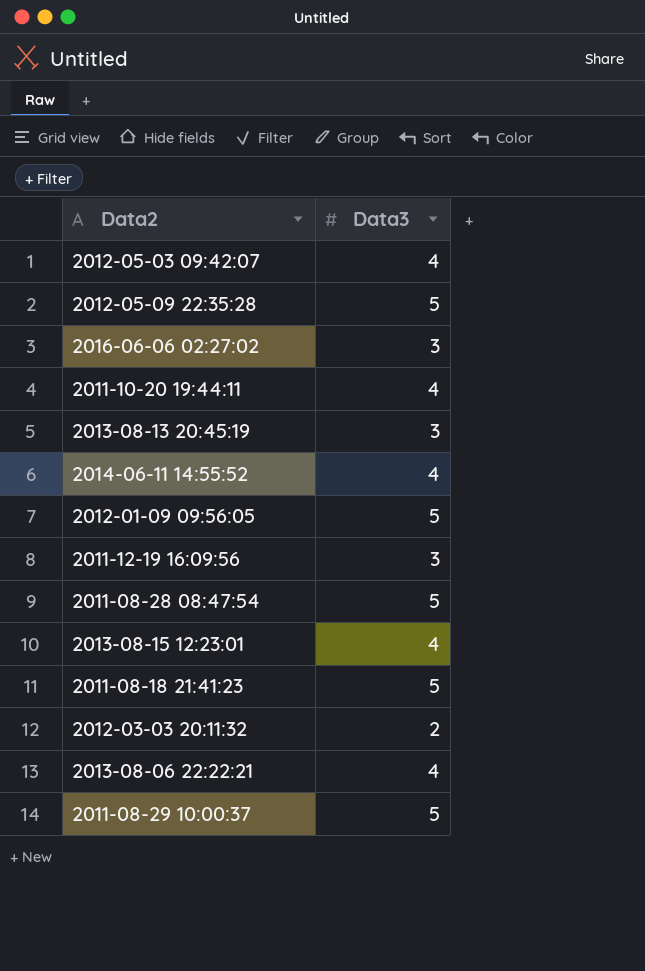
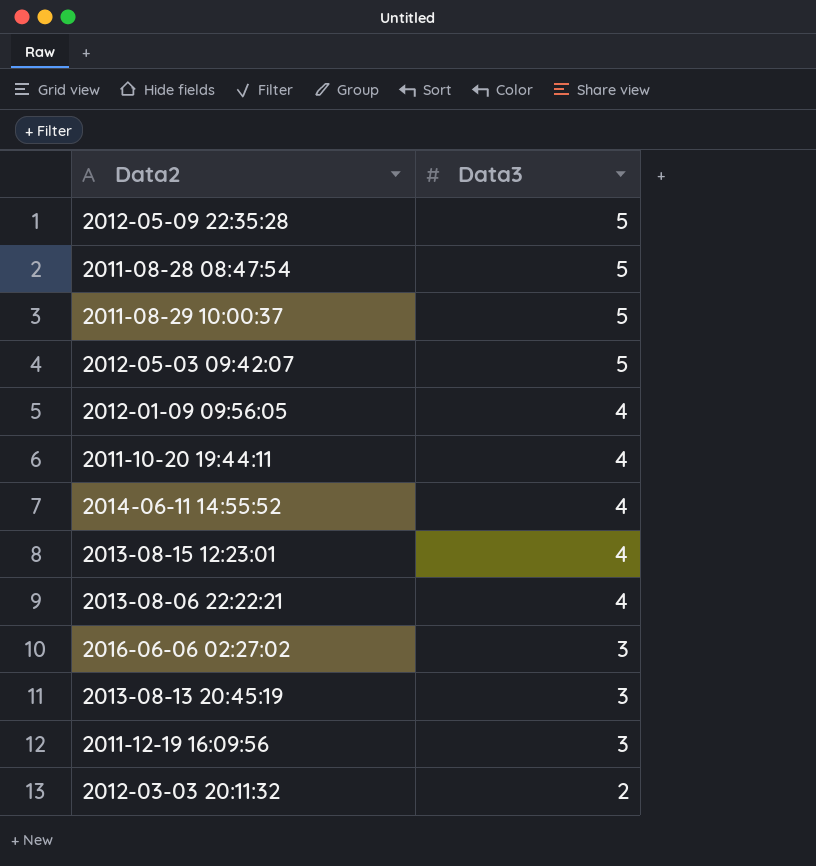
row order: none -> Data3 descending
row 2011-08-18 21:41:23: 5 -> none
2012-05-03 09:42:07 | Data3: 4 -> 5
2012-01-09 09:56:05 | Data3: 5 -> 4

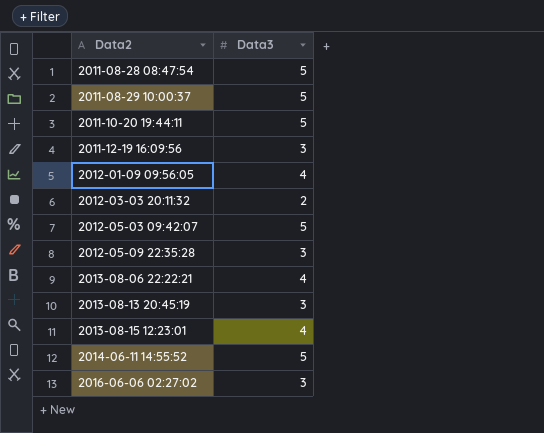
row order: Data3 descending -> Data2 ascending
2011-10-20 19:44:11 | Data3: 4 -> 5
2012-05-09 22:35:28 | Data3: 5 -> 3
2014-06-11 14:55:52 | Data3: 4 -> 5

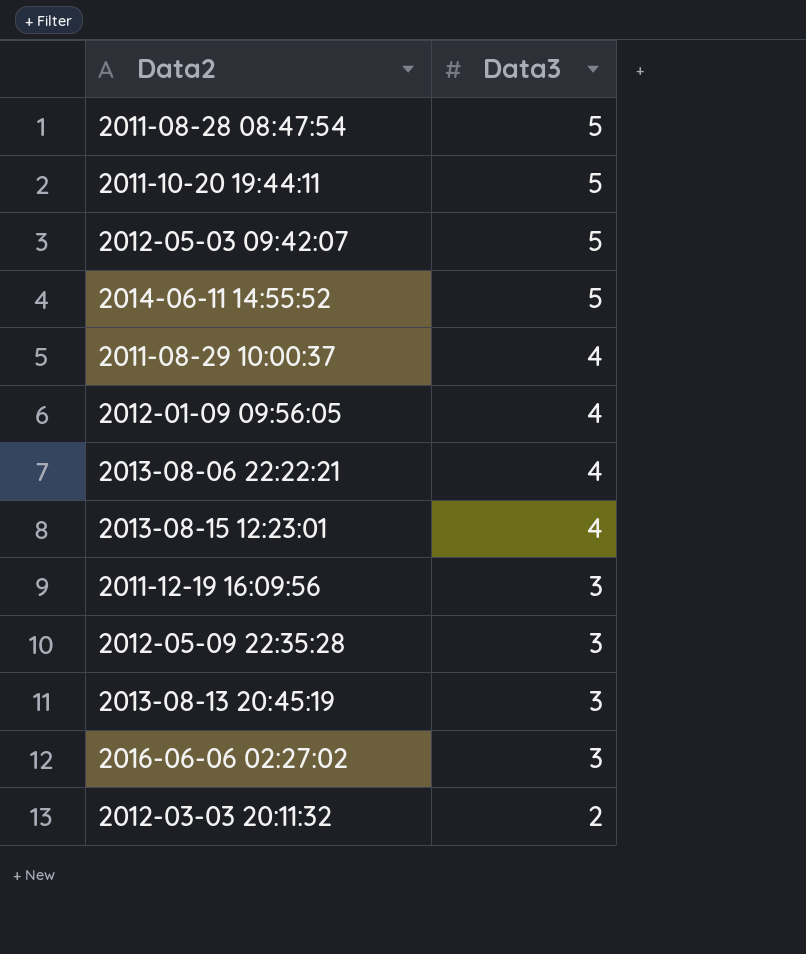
row order: Data2 ascending -> Data3 descending
2011-08-29 10:00:37 | Data3: 5 -> 4

